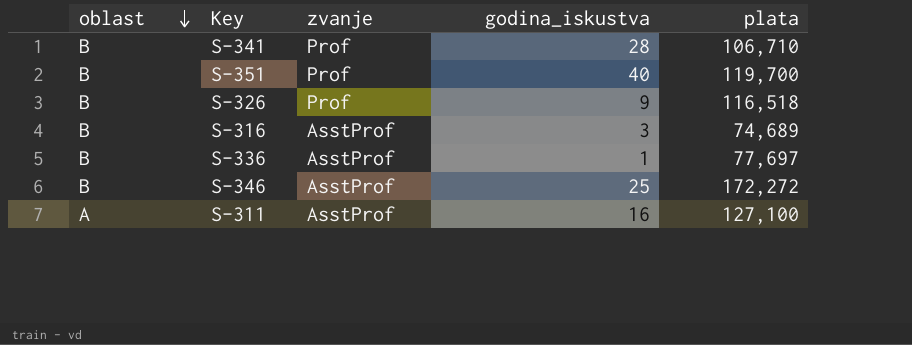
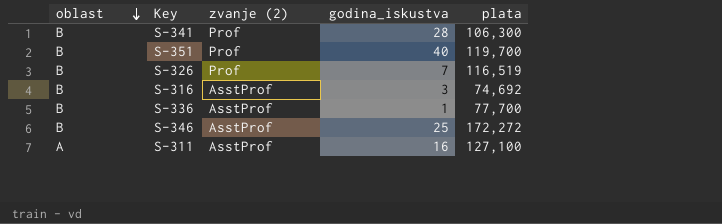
column name: zvanje -> zvanje (2)
S-341 | plata: 106,710 -> 106,300
S-326 | godina_iskustva: 9 -> 7
S-326 | plata: 116,518 -> 116,519
S-316 | plata: 74,689 -> 74,692
S-336 | plata: 77,697 -> 77,700

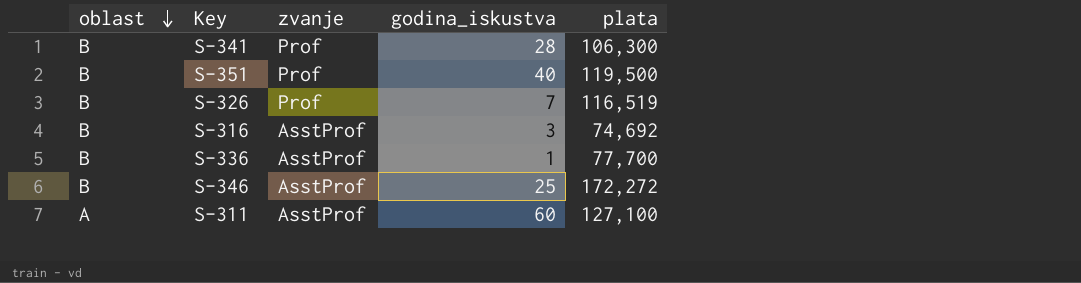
column name: zvanje (2) -> zvanje
S-351 | plata: 119,700 -> 119,500
S-311 | godina_iskustva: 16 -> 60

